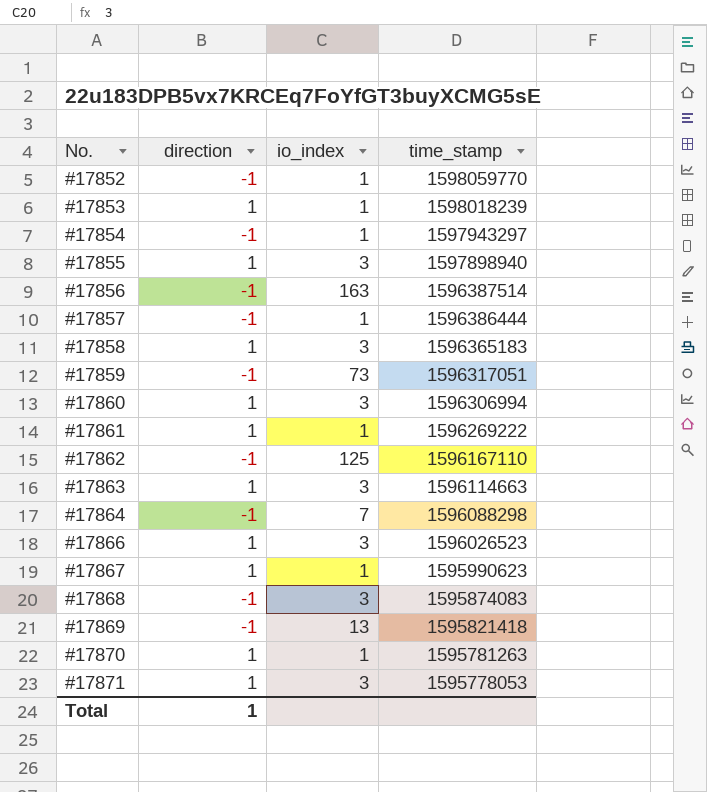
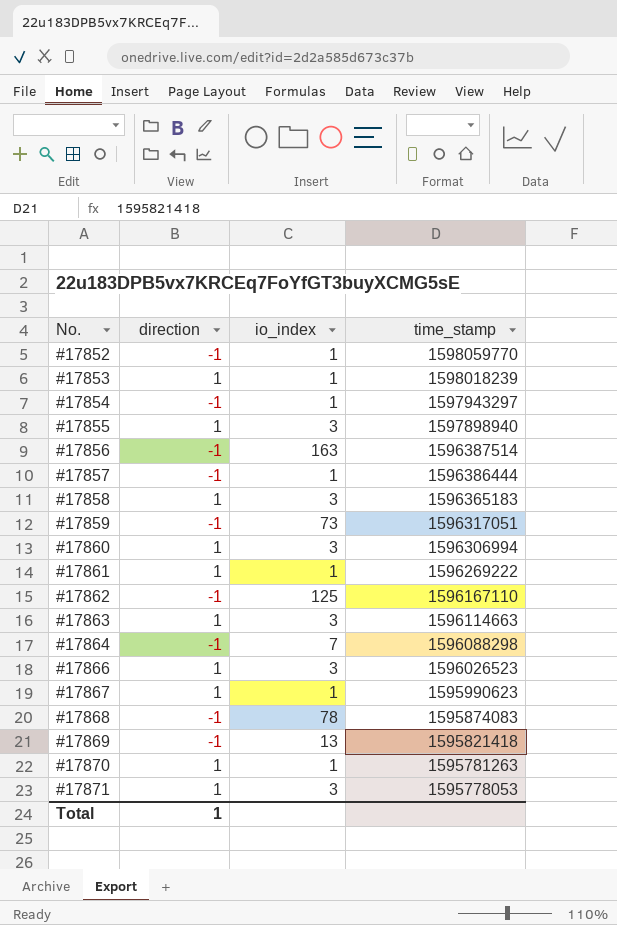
#17868 | io_index: 3 -> 78

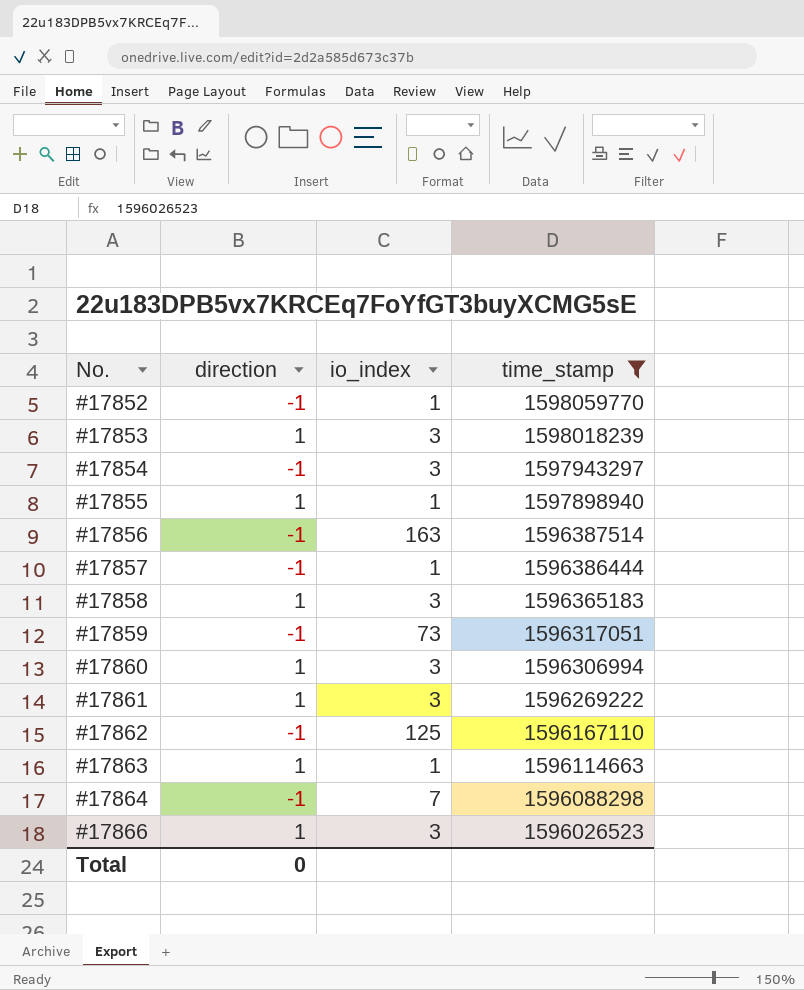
filter: none -> time_stamp >= 1596026523
#17853 | io_index: 1 -> 3
#17854 | io_index: 1 -> 3
#17855 | io_index: 3 -> 1
#17861 | io_index: 1 -> 3
#17863 | io_index: 3 -> 1
Total | direction: 1 -> 0

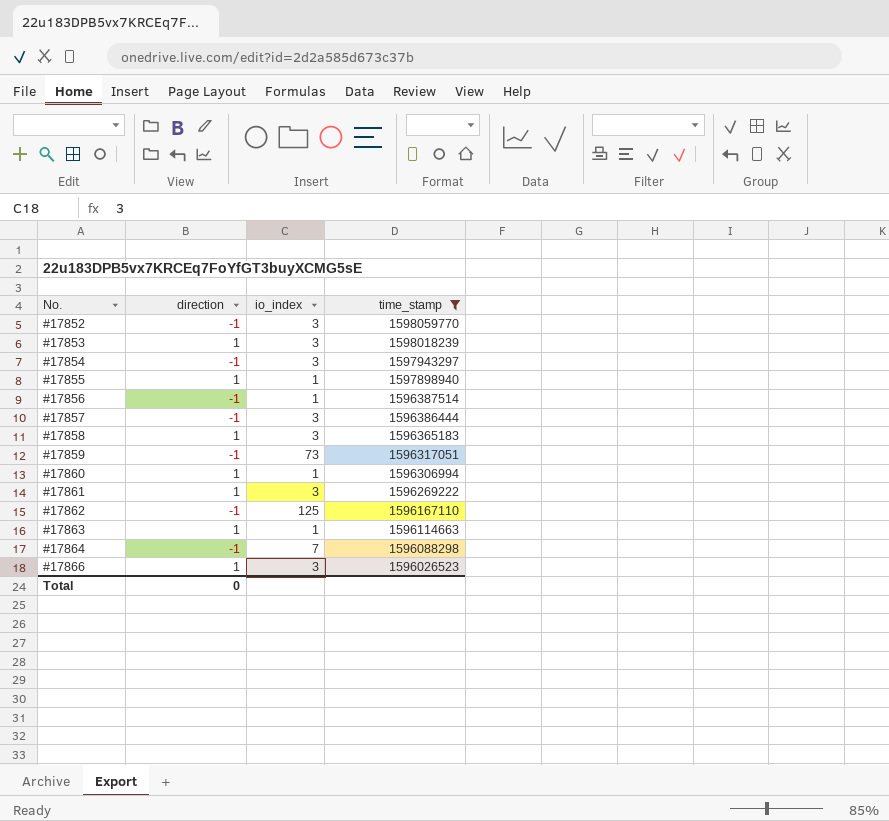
#17852 | io_index: 1 -> 3
#17856 | io_index: 163 -> 1
#17857 | io_index: 1 -> 3
#17860 | io_index: 3 -> 1

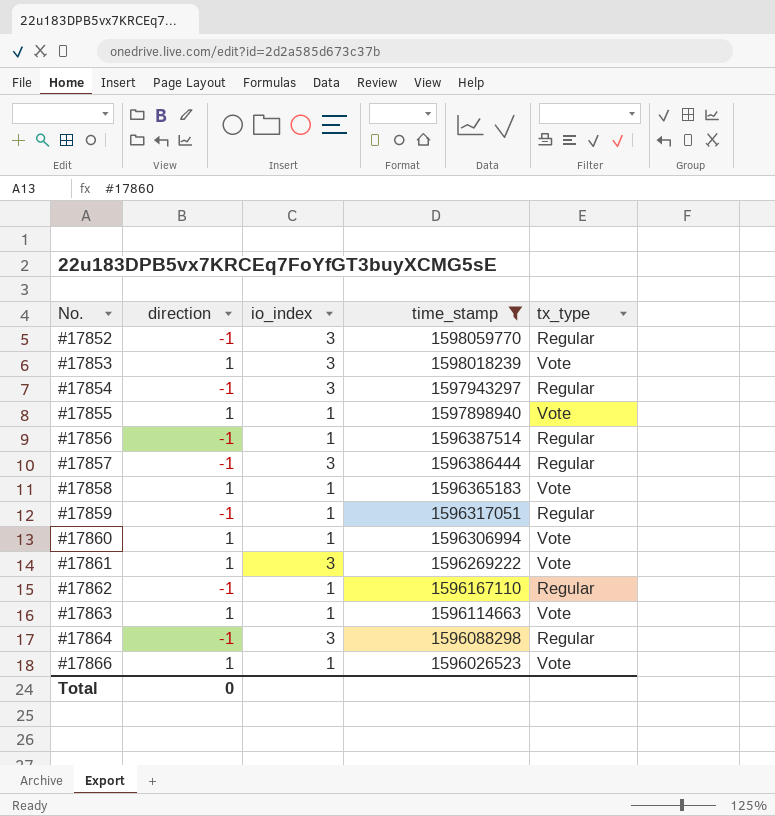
column tx_type | position: none -> 5
#17858 | io_index: 3 -> 1
#17859 | io_index: 73 -> 1
#17862 | io_index: 125 -> 1
#17864 | io_index: 7 -> 3
#17866 | io_index: 3 -> 1

